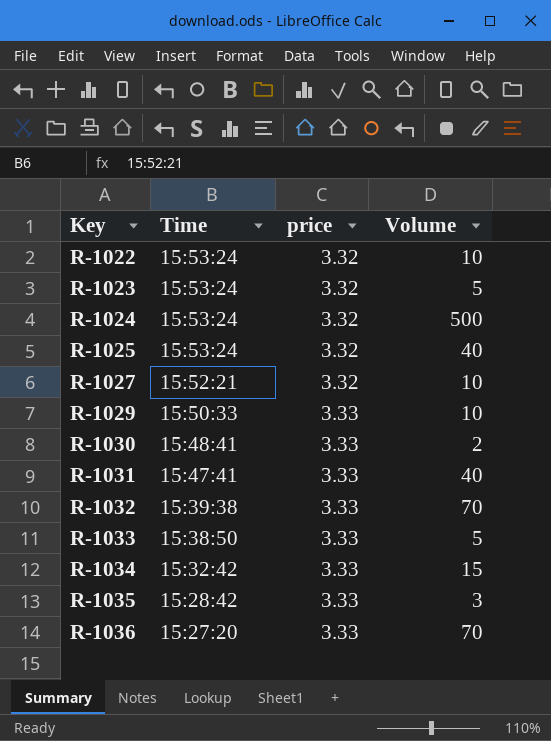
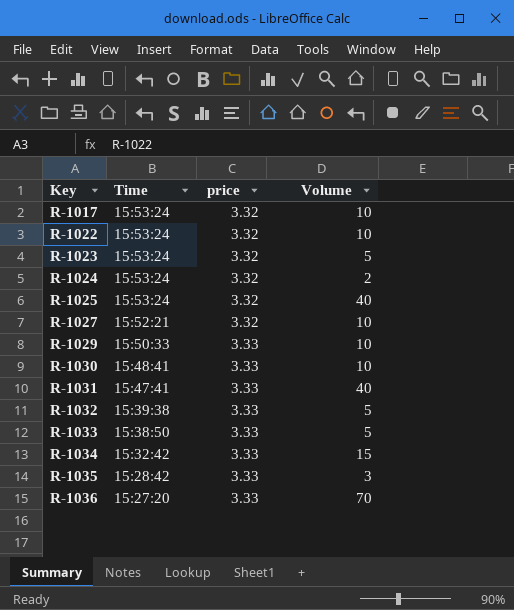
row R-1017: none -> 15:53:24 | 3.32 | 10
R-1024 | Volume: 500 -> 2
R-1030 | Volume: 2 -> 10
R-1032 | Volume: 70 -> 5

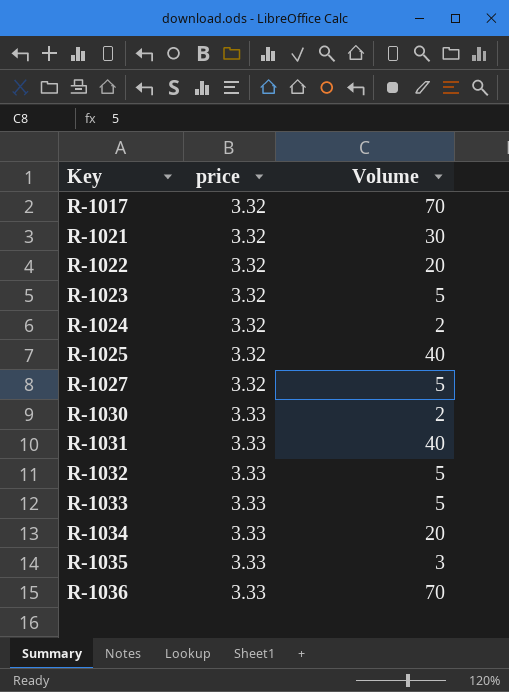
column Time | position: 2 -> none
row R-1029: 15:50:33 | 3.33 | 10 -> none
R-1017 | Volume: 10 -> 70
row R-1021: none -> 3.32 | 30
R-1022 | Volume: 10 -> 20
R-1027 | Volume: 10 -> 5
R-1030 | Volume: 10 -> 2
R-1034 | Volume: 15 -> 20

